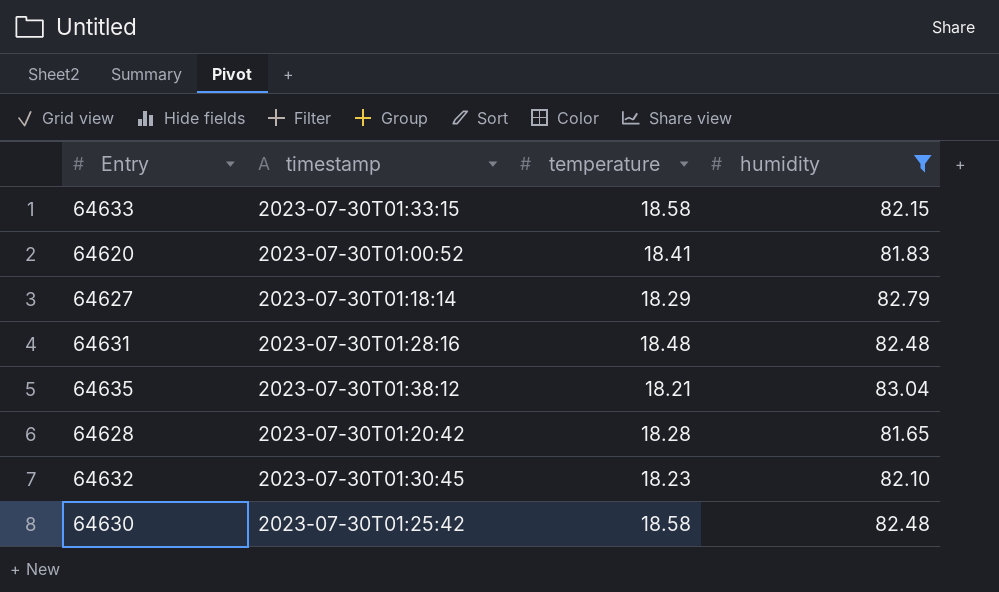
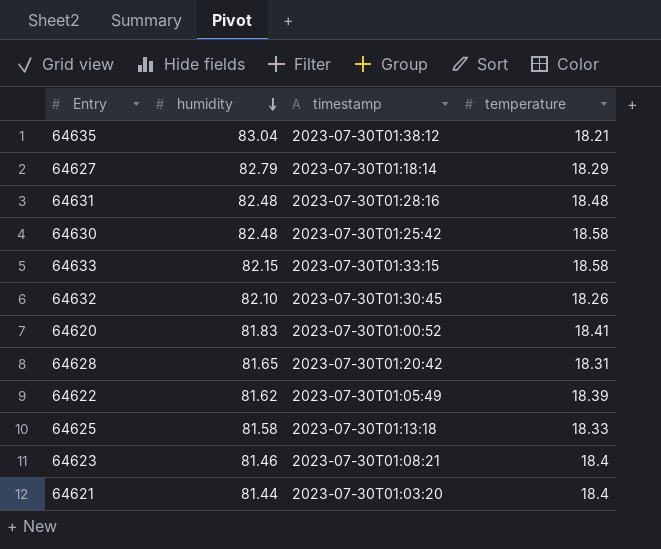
filter: humidity >= 81.65 -> none
row order: none -> humidity descending
column humidity | position: 4 -> 2
64632 | temperature: 18.23 -> 18.26
64628 | temperature: 18.28 -> 18.31

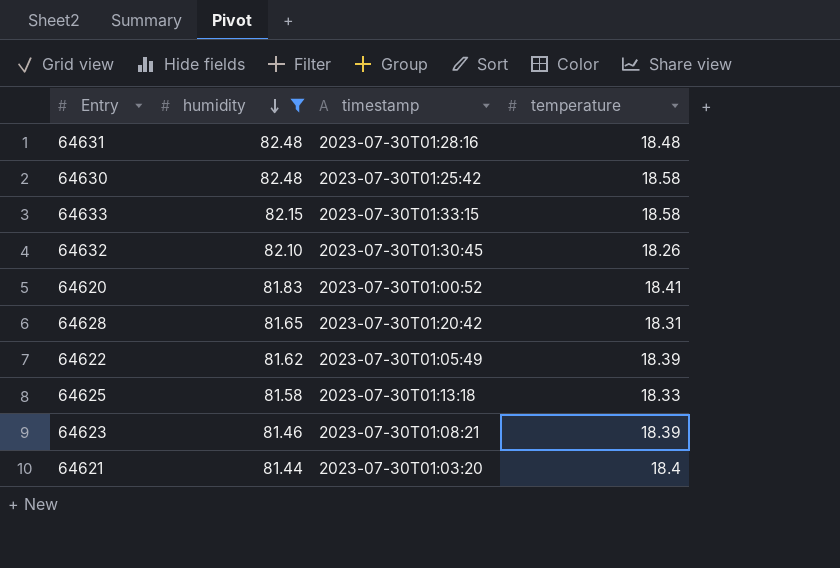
filter: none -> humidity <= 82.48
64623 | temperature: 18.4 -> 18.39

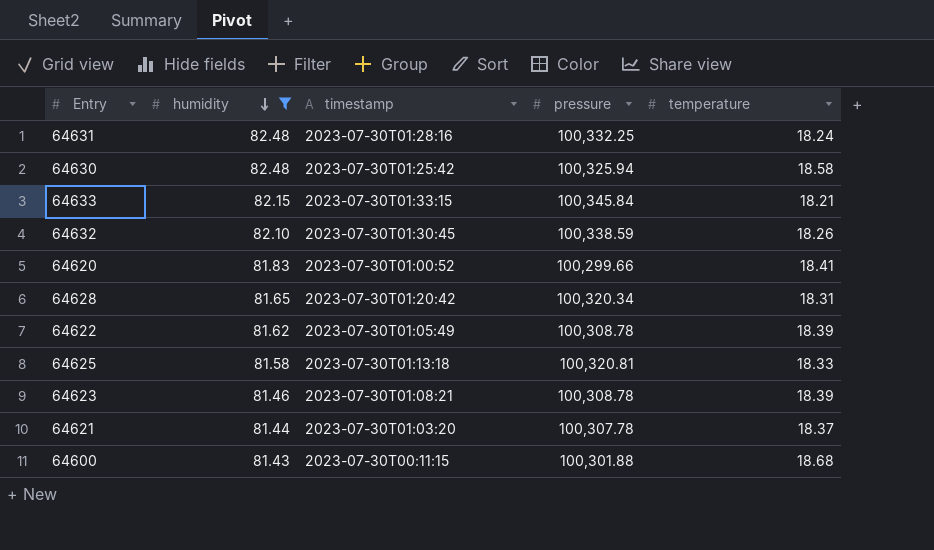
column pressure | position: none -> 4
64631 | temperature: 18.48 -> 18.24
64633 | temperature: 18.58 -> 18.21
64621 | temperature: 18.4 -> 18.37
row 64600: none -> 81.43 | 2023-07-30T00:11:15 | 100,301.88 | 18.68

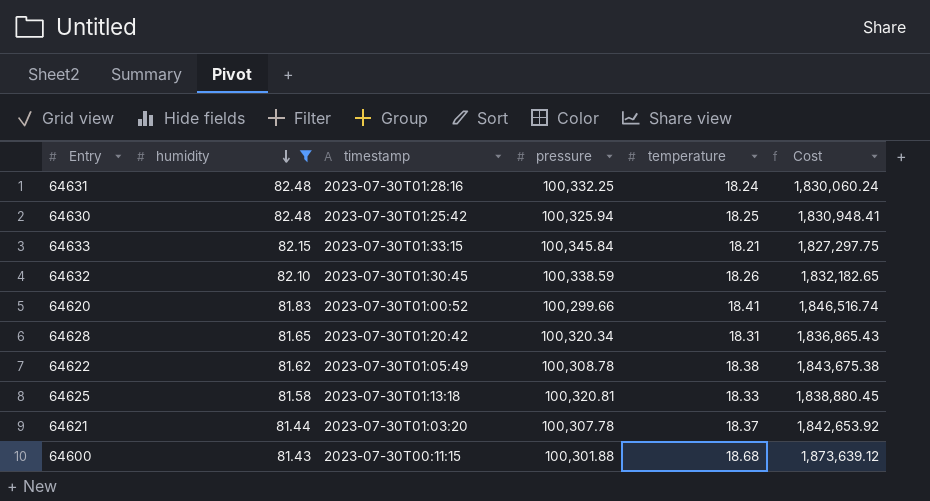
column Cost | formula: none -> [pressure] * [temperature]
row 64623: 81.46 | 2023-07-30T01:08:21 | 100,308.78 | 18.39 -> none
64630 | temperature: 18.58 -> 18.25
64622 | temperature: 18.39 -> 18.38

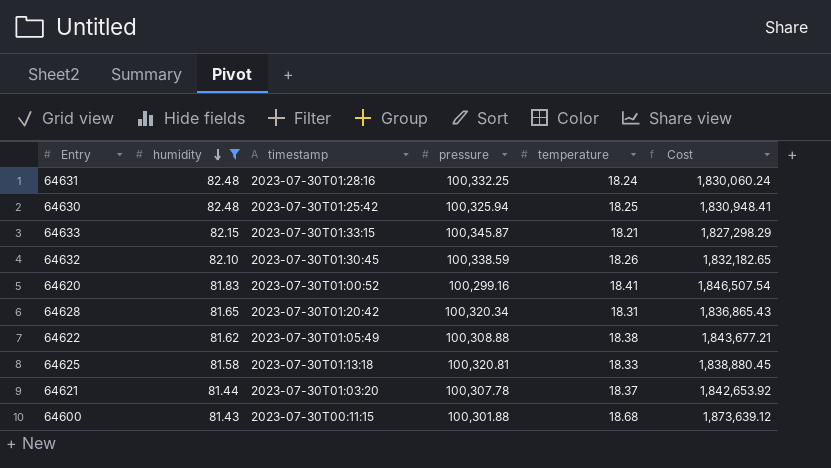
64633 | pressure: 100,345.84 -> 100,345.87
64633 | Cost: 1,827,297.75 -> 1,827,298.29
64620 | pressure: 100,299.66 -> 100,299.16
64620 | Cost: 1,846,516.74 -> 1,846,507.54
64622 | pressure: 100,308.78 -> 100,308.88
64622 | Cost: 1,843,675.38 -> 1,843,677.21

